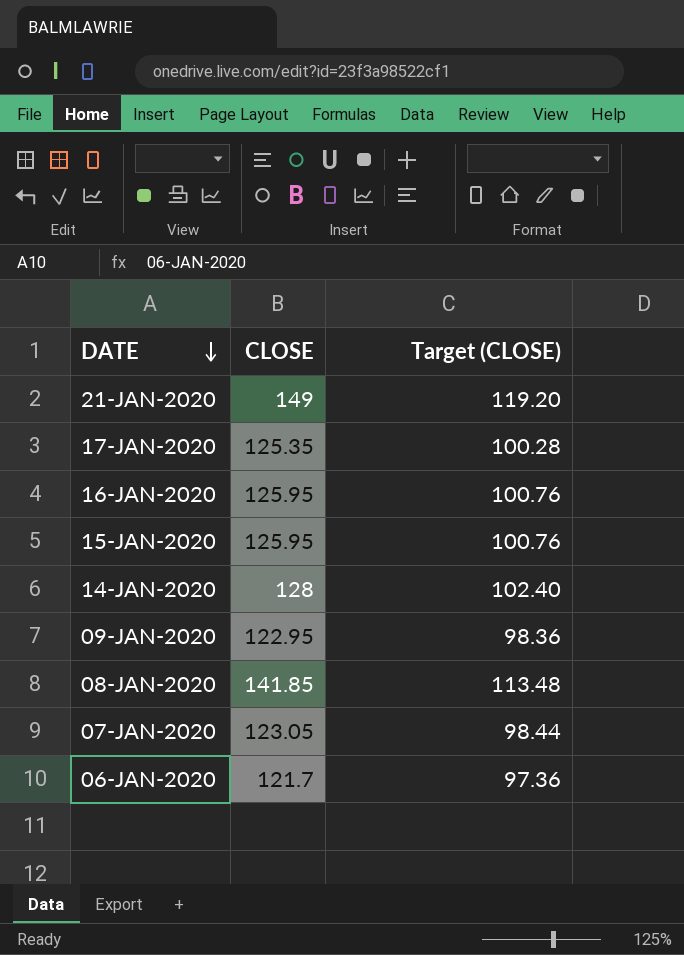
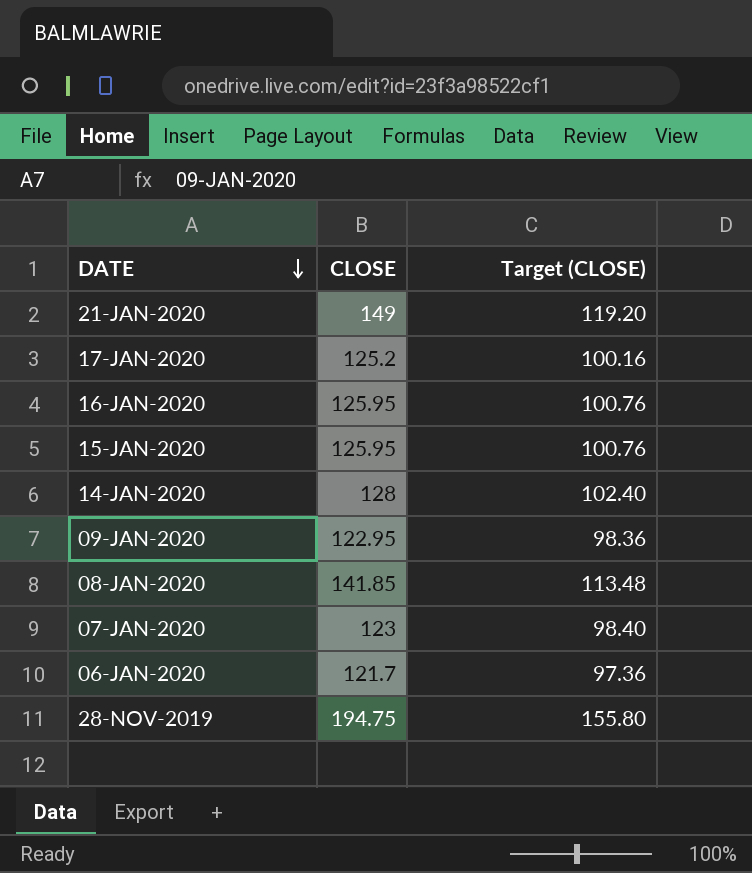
17-JAN-2020 | CLOSE: 125.35 -> 125.2
17-JAN-2020 | Target (CLOSE): 100.28 -> 100.16
07-JAN-2020 | CLOSE: 123.05 -> 123
07-JAN-2020 | Target (CLOSE): 98.44 -> 98.40
row 28-NOV-2019: none -> 194.75 | 155.80

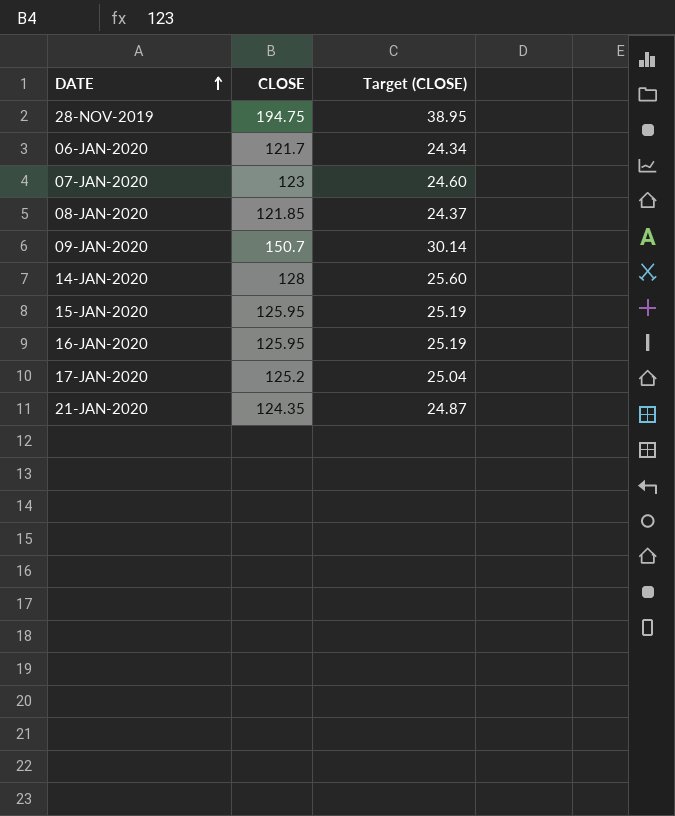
row order: DATE descending -> DATE ascending
column Target (CLOSE) | formula: [CLOSE] * 0.8 -> [CLOSE] * 0.2
08-JAN-2020 | CLOSE: 141.85 -> 121.85
09-JAN-2020 | CLOSE: 122.95 -> 150.7
21-JAN-2020 | CLOSE: 149 -> 124.35

